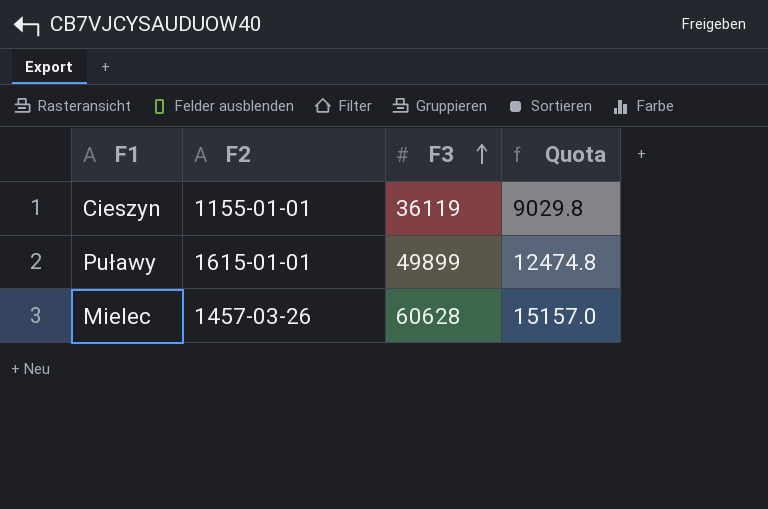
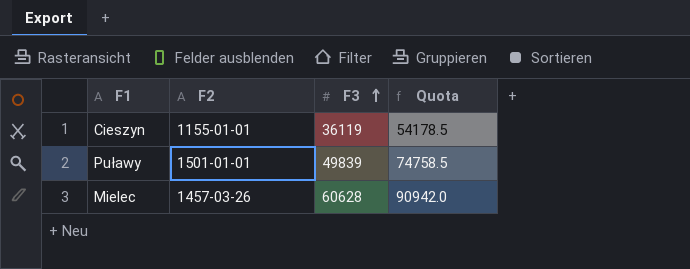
column Quota | formula: [F3] * 0.25 -> [F3] * 1.5
Puławy | F2: 1615-01-01 -> 1501-01-01
Puławy | F3: 49899 -> 49839

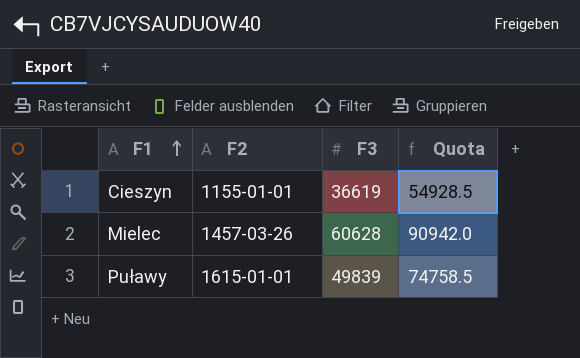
row order: F3 ascending -> F1 ascending
Cieszyn | F3: 36119 -> 36619
Cieszyn | Quota: 54178.5 -> 54928.5
Puławy | F2: 1501-01-01 -> 1615-01-01

